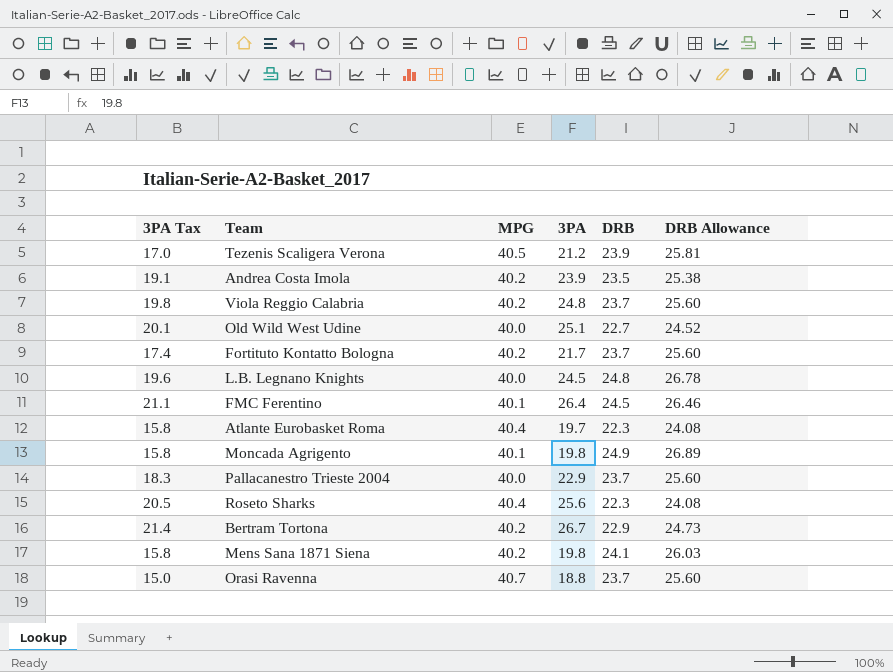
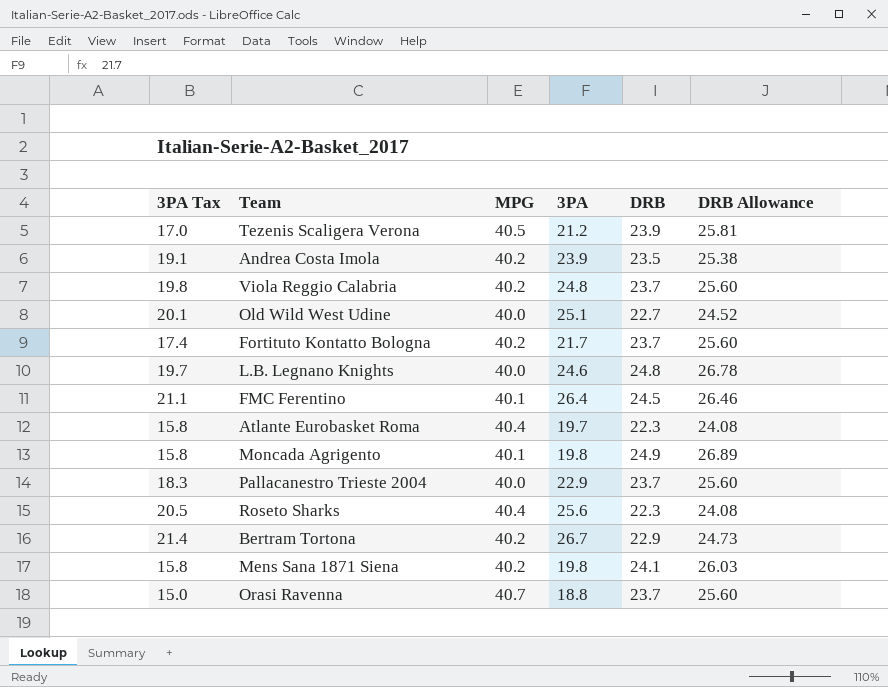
L.B. Legnano Knights | 3PA Tax: 19.6 -> 19.7
L.B. Legnano Knights | 3PA: 24.5 -> 24.6

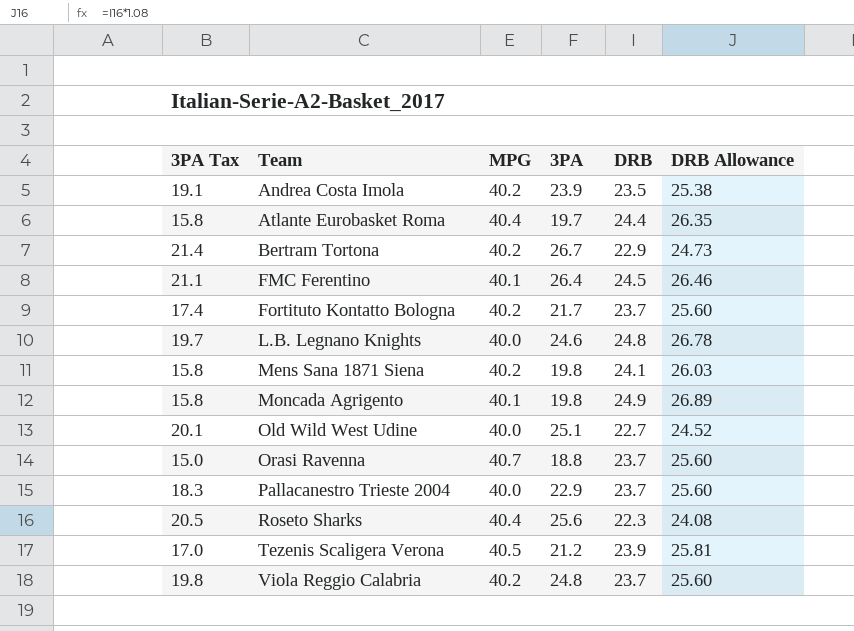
row order: none -> Team ascending
Atlante Eurobasket Roma | DRB: 22.3 -> 24.4
Atlante Eurobasket Roma | DRB Allowance: 24.08 -> 26.35

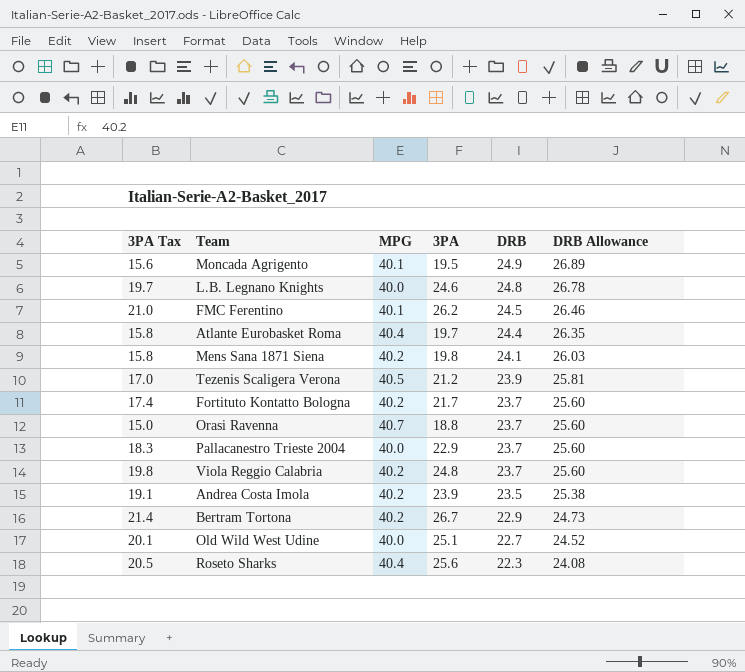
row order: Team ascending -> DRB descending
Moncada Agrigento | 3PA Tax: 15.8 -> 15.6
Moncada Agrigento | 3PA: 19.8 -> 19.5
FMC Ferentino | 3PA Tax: 21.1 -> 21.0
FMC Ferentino | 3PA: 26.4 -> 26.2

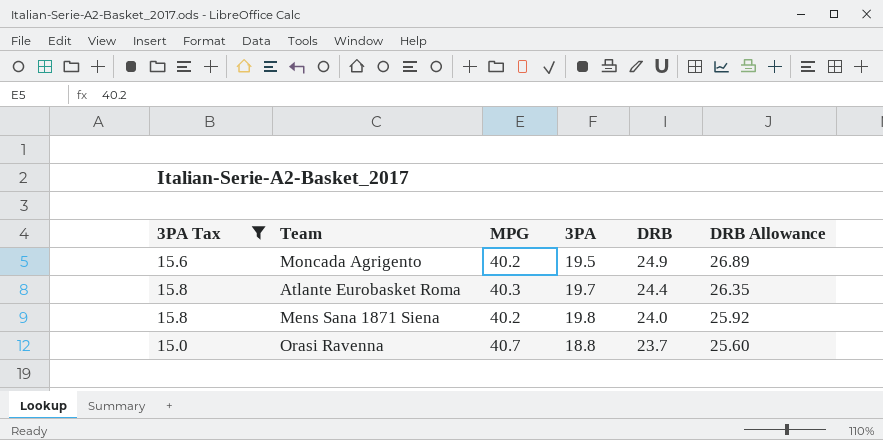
filter: none -> 3PA Tax <= 15.8
Moncada Agrigento | MPG: 40.1 -> 40.2
Atlante Eurobasket Roma | MPG: 40.4 -> 40.3
Mens Sana 1871 Siena | DRB: 24.1 -> 24.0
Mens Sana 1871 Siena | DRB Allowance: 26.03 -> 25.92

